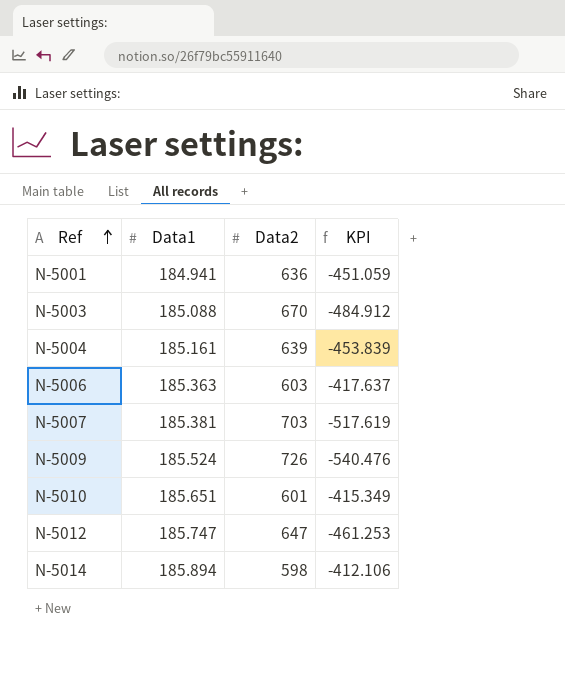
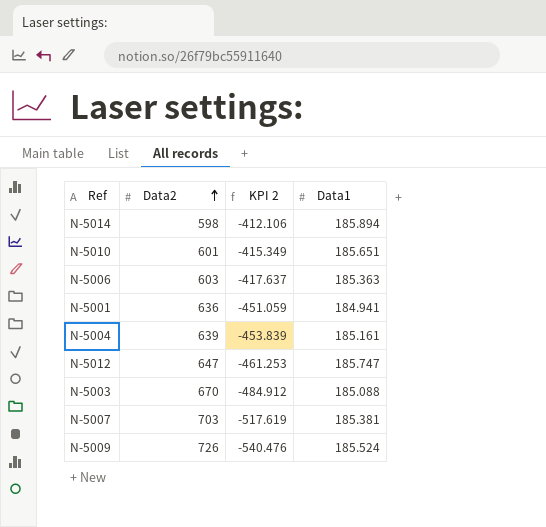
row order: Ref ascending -> Data2 ascending
column name: KPI -> KPI 2
column Data1 | position: 2 -> 4

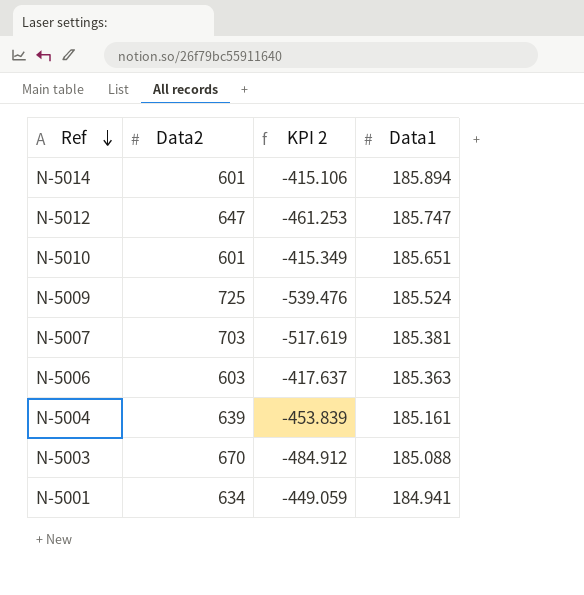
row order: Data2 ascending -> Ref descending
N-5014 | Data2: 598 -> 601
N-5014 | KPI 2: -412.106 -> -415.106
N-5009 | Data2: 726 -> 725
N-5009 | KPI 2: -540.476 -> -539.476
N-5001 | Data2: 636 -> 634
N-5001 | KPI 2: -451.059 -> -449.059

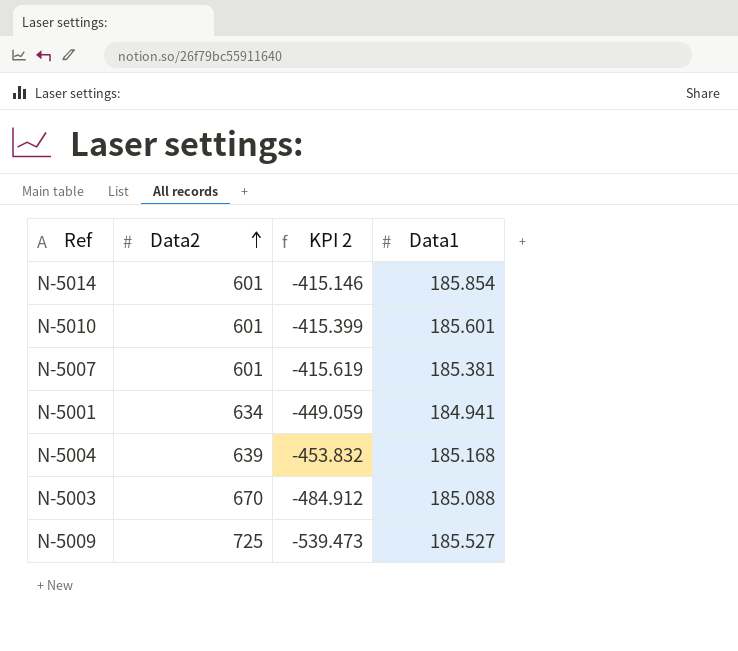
row order: Ref descending -> Data2 ascending
row N-5012: 647 | -461.253 | 185.747 -> none
row N-5006: 603 | -417.637 | 185.363 -> none
N-5014 | KPI 2: -415.106 -> -415.146
N-5014 | Data1: 185.894 -> 185.854
N-5010 | KPI 2: -415.349 -> -415.399
N-5010 | Data1: 185.651 -> 185.601
N-5007 | Data2: 703 -> 601
N-5007 | KPI 2: -517.619 -> -415.619
N-5004 | KPI 2: -453.839 -> -453.832
N-5004 | Data1: 185.161 -> 185.168
N-5009 | KPI 2: -539.476 -> -539.473
N-5009 | Data1: 185.524 -> 185.527

